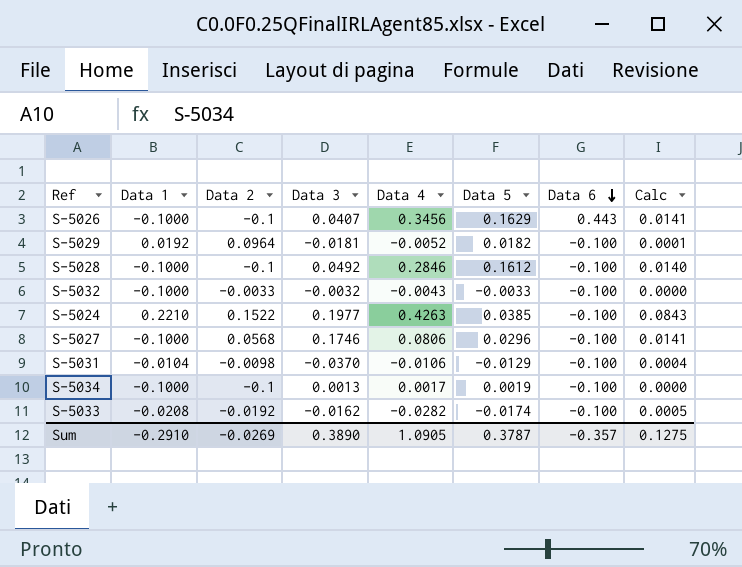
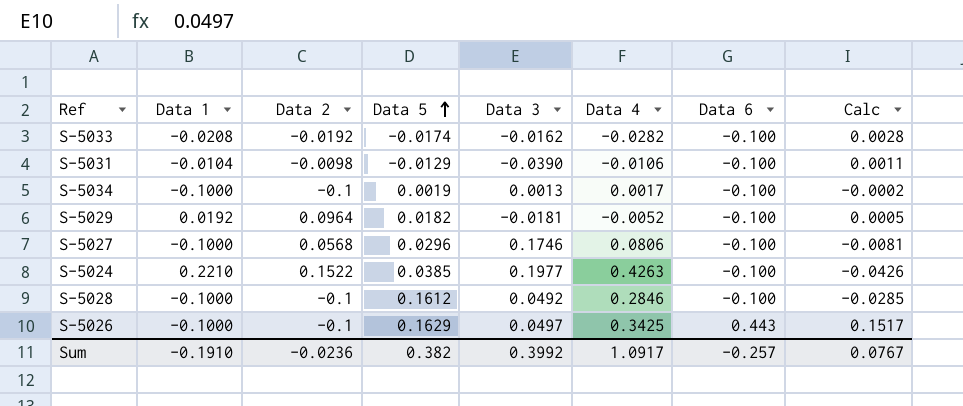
row order: Data 6 descending -> Data 5 ascending
column Data 5 | position: 6 -> 4
column Calc | formula: [Data 3] * [Data 4] -> [Data 4] * [Data 6]
row S-5032: -0.1000 | -0.0033 | -0.0032 | -0.0043 | -0.0033 | -0.100 | 0.0000 -> none
S-5031 | Data 3: -0.0370 -> -0.0390
S-5026 | Data 3: 0.0407 -> 0.0497
S-5026 | Data 4: 0.3456 -> 0.3425
Sum | Data 1: -0.2910 -> -0.1910
Sum | Data 2: -0.0269 -> -0.0236
Sum | Data 5: 0.3787 -> 0.382
Sum | Data 3: 0.3890 -> 0.3992
Sum | Data 4: 1.0905 -> 1.0917
Sum | Data 6: -0.357 -> -0.257
Sum | Calc: 0.1275 -> 0.0767

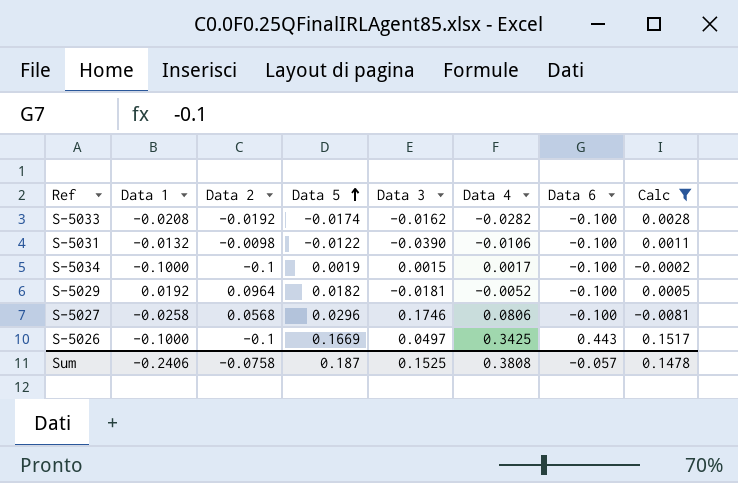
filter: none -> Calc >= -0.0081
S-5031 | Data 1: -0.0104 -> -0.0132
S-5031 | Data 5: -0.0129 -> -0.0122
S-5034 | Data 3: 0.0013 -> 0.0015
S-5027 | Data 1: -0.1000 -> -0.0258
S-5026 | Data 5: 0.1629 -> 0.1669
Sum | Data 1: -0.1910 -> -0.2406
Sum | Data 2: -0.0236 -> -0.0758
Sum | Data 5: 0.382 -> 0.187
Sum | Data 3: 0.3992 -> 0.1525
Sum | Data 4: 1.0917 -> 0.3808
Sum | Data 6: -0.257 -> -0.057
Sum | Calc: 0.0767 -> 0.1478

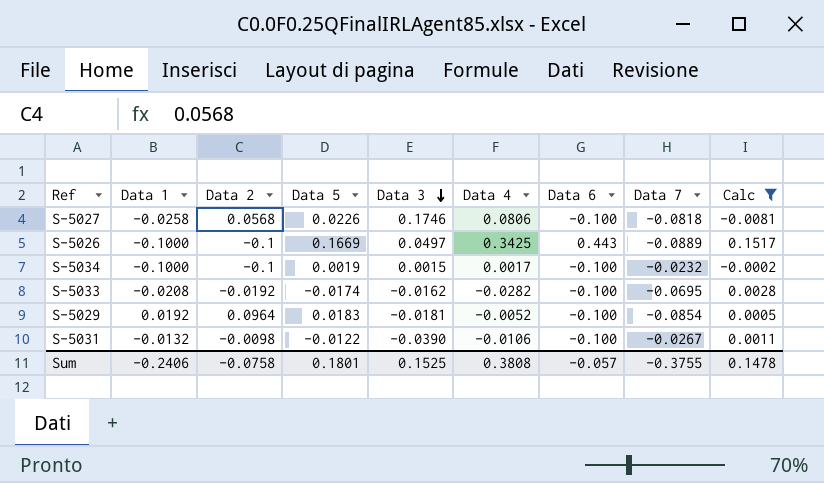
row order: Data 5 ascending -> Data 3 descending
column Data 7 | position: none -> 8
S-5027 | Data 5: 0.0296 -> 0.0226
S-5029 | Data 5: 0.0182 -> 0.0183
Sum | Data 5: 0.187 -> 0.1801

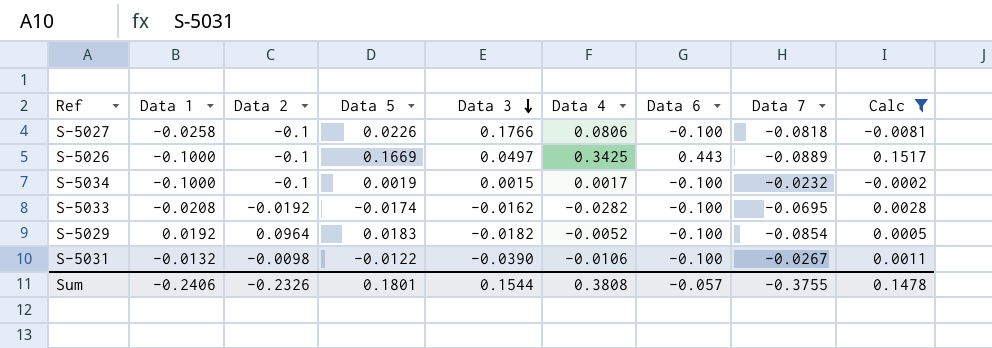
S-5027 | Data 2: 0.0568 -> -0.1
S-5027 | Data 3: 0.1746 -> 0.1766
S-5029 | Data 3: -0.0181 -> -0.0182
Sum | Data 2: -0.0758 -> -0.2326
Sum | Data 3: 0.1525 -> 0.1544

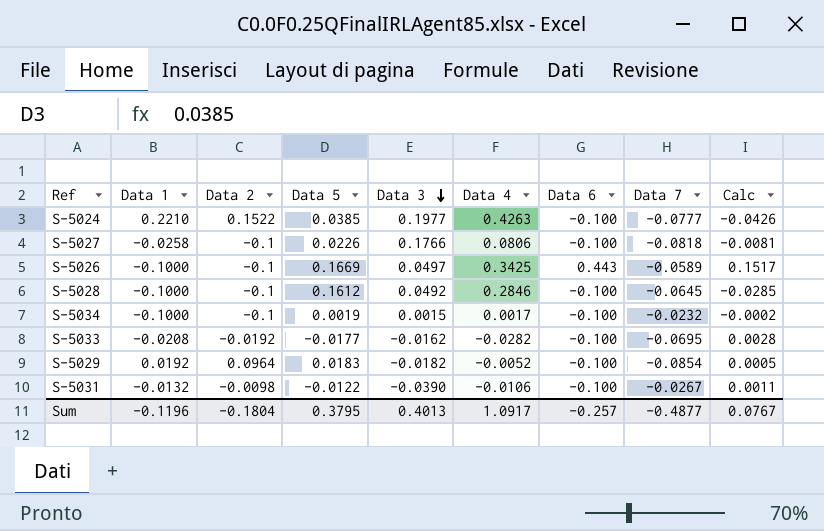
filter: Calc >= -0.0081 -> none
S-5026 | Data 7: -0.0889 -> -0.0589
S-5033 | Data 5: -0.0174 -> -0.0177
Sum | Data 1: -0.2406 -> -0.1196
Sum | Data 2: -0.2326 -> -0.1804
Sum | Data 5: 0.1801 -> 0.3795
Sum | Data 3: 0.1544 -> 0.4013
Sum | Data 4: 0.3808 -> 1.0917
Sum | Data 6: -0.057 -> -0.257
Sum | Data 7: -0.3755 -> -0.4877
Sum | Calc: 0.1478 -> 0.0767

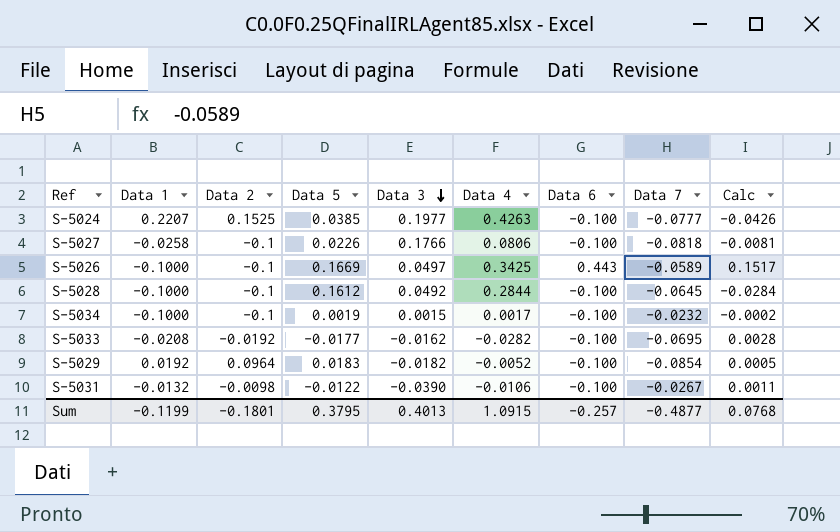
S-5024 | Data 1: 0.2210 -> 0.2207
S-5024 | Data 2: 0.1522 -> 0.1525
S-5028 | Data 4: 0.2846 -> 0.2844
S-5028 | Calc: -0.0285 -> -0.0284
Sum | Data 1: -0.1196 -> -0.1199
Sum | Data 2: -0.1804 -> -0.1801
Sum | Data 4: 1.0917 -> 1.0915
Sum | Calc: 0.0767 -> 0.0768

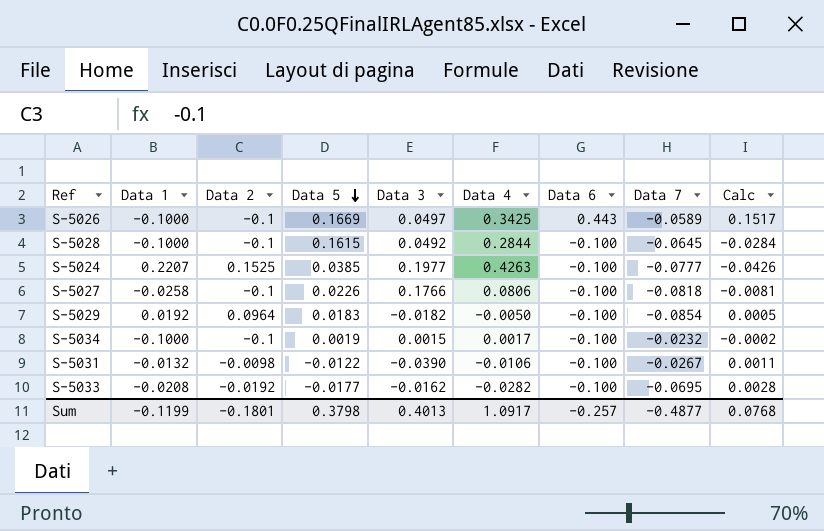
row order: Data 3 descending -> Data 5 descending
S-5028 | Data 5: 0.1612 -> 0.1615
S-5029 | Data 4: -0.0052 -> -0.0050
Sum | Data 5: 0.3795 -> 0.3798
Sum | Data 4: 1.0915 -> 1.0917

